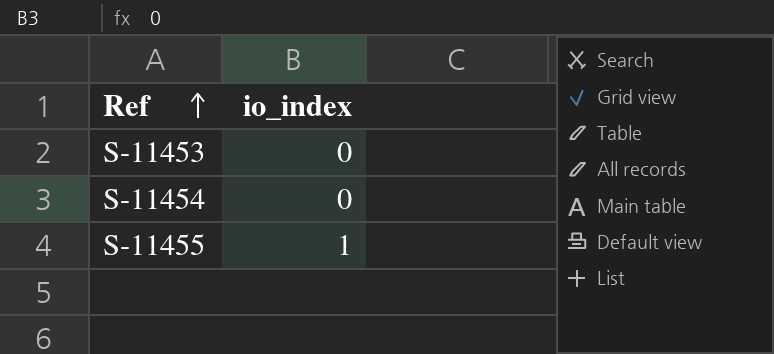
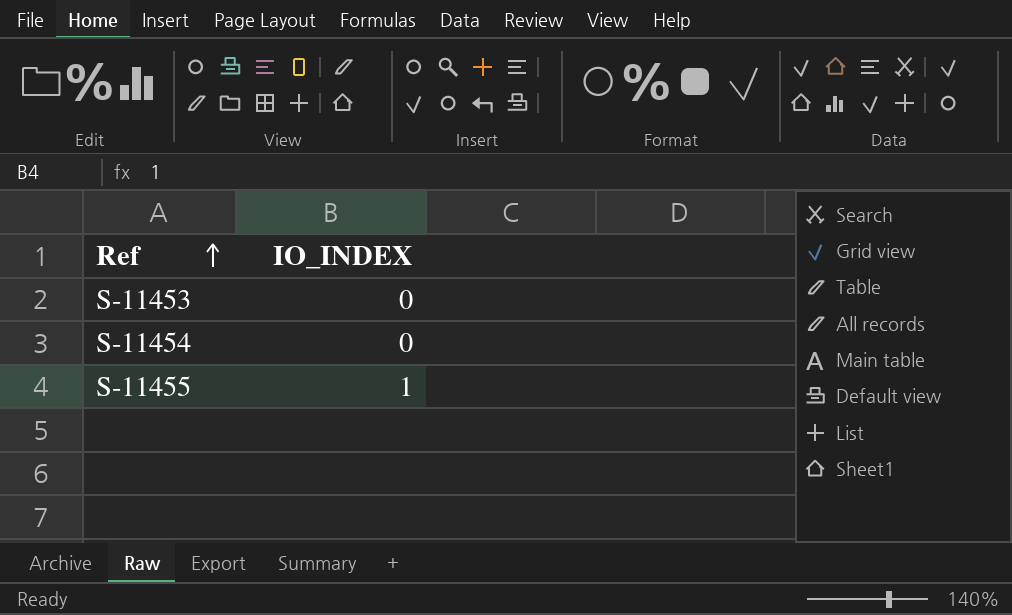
column name: io_index -> IO_INDEX

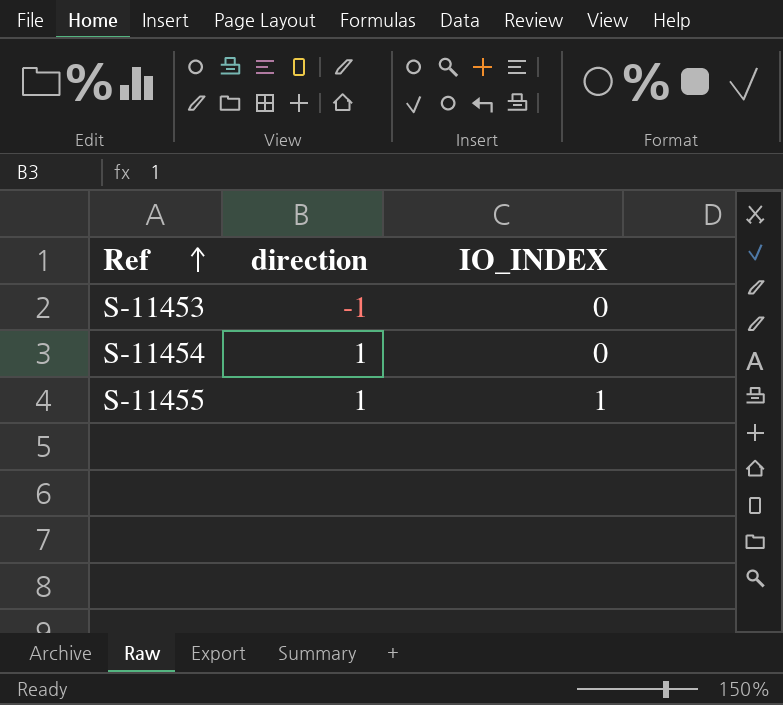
column direction | position: none -> 2

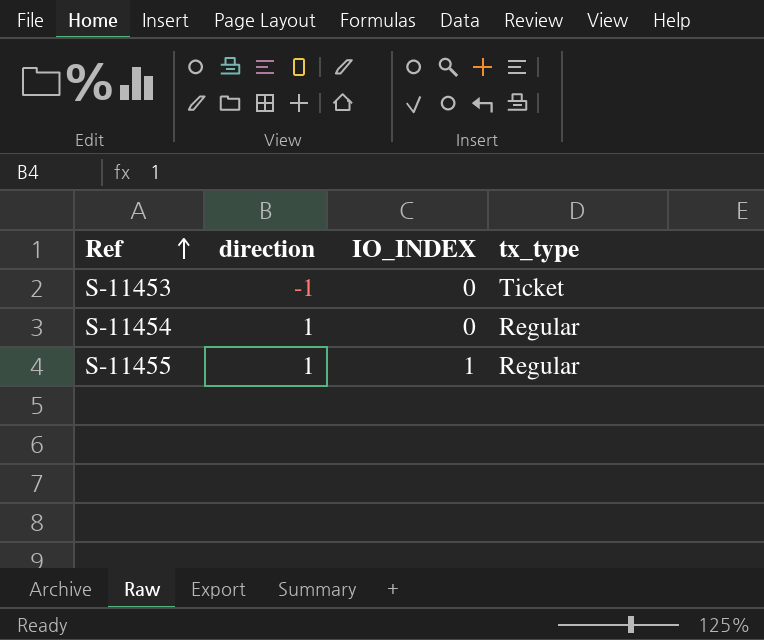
column tx_type | position: none -> 4

